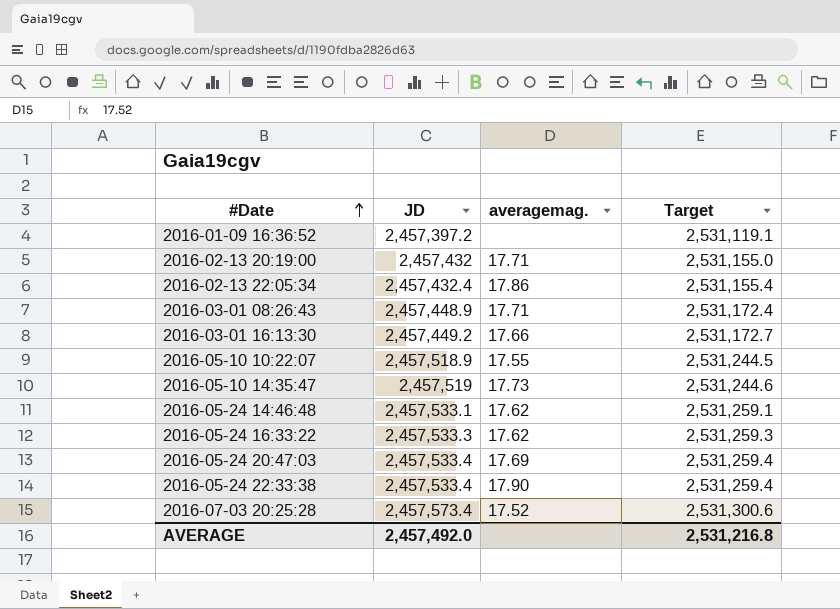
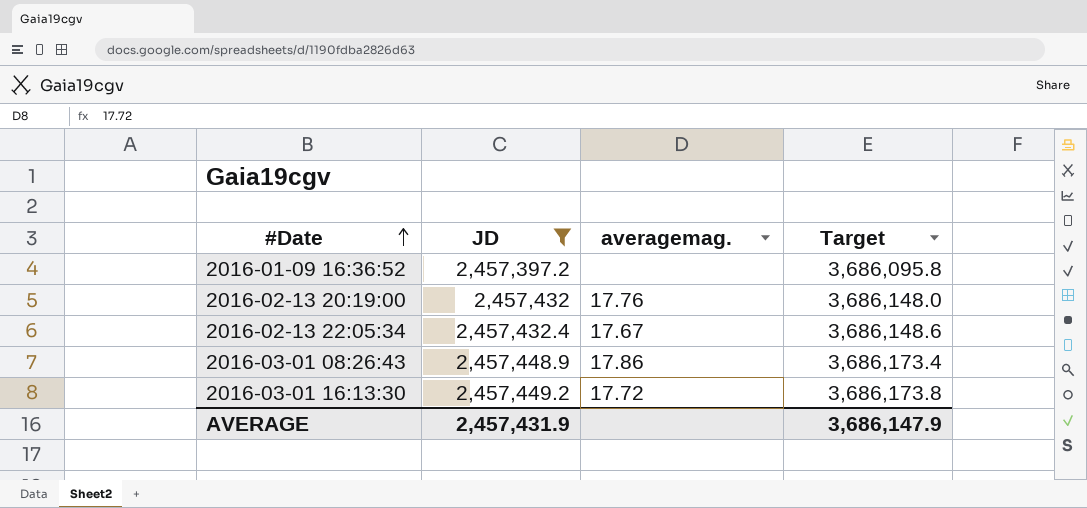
filter: none -> JD <= 2,457,449.2
column Target | formula: [JD] * 1.03 -> [JD] * 1.5
2016-02-13 20:19:00 | averagemag.: 17.71 -> 17.76
2016-02-13 22:05:34 | averagemag.: 17.86 -> 17.67
2016-03-01 08:26:43 | averagemag.: 17.71 -> 17.86
2016-03-01 16:13:30 | averagemag.: 17.66 -> 17.72
AVERAGE | JD: 2,457,492.0 -> 2,457,431.9
AVERAGE | Target: 2,531,216.8 -> 3,686,147.9

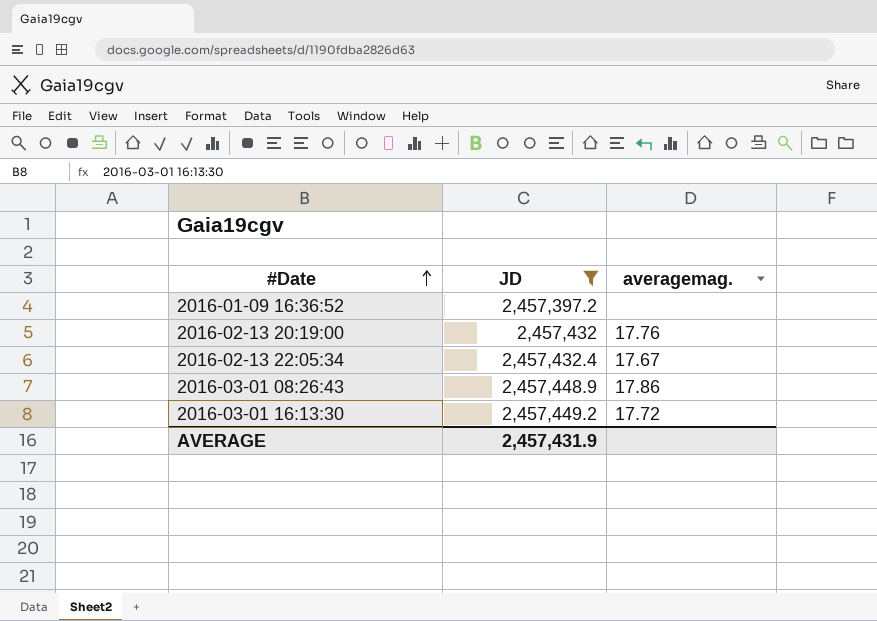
column Target | formula: [JD] * 1.5 -> none

